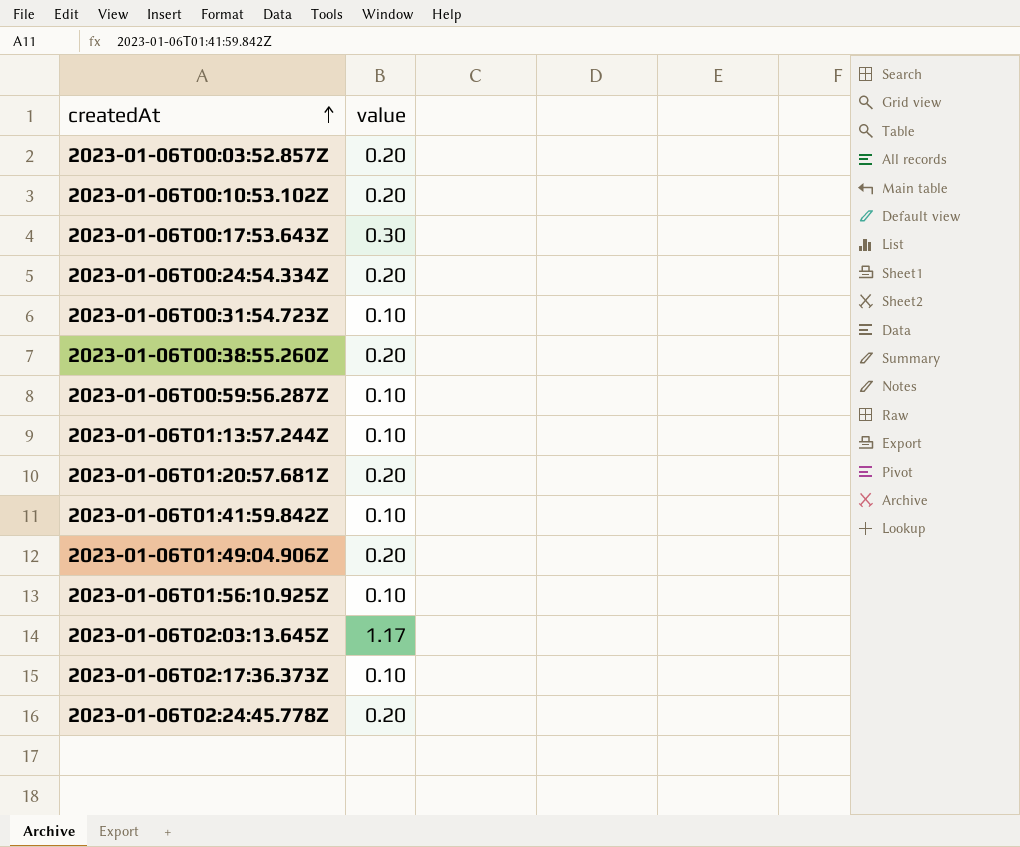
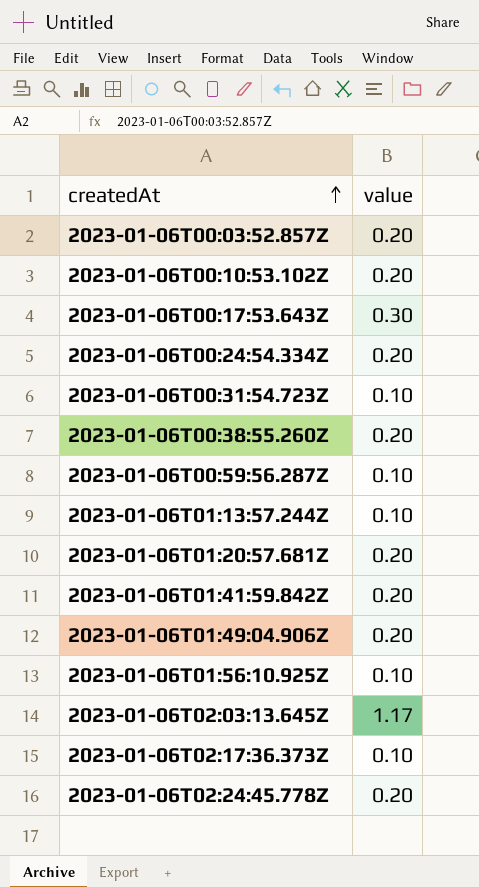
2023-01-06T01:41:59.842Z | value: 0.10 -> 0.20

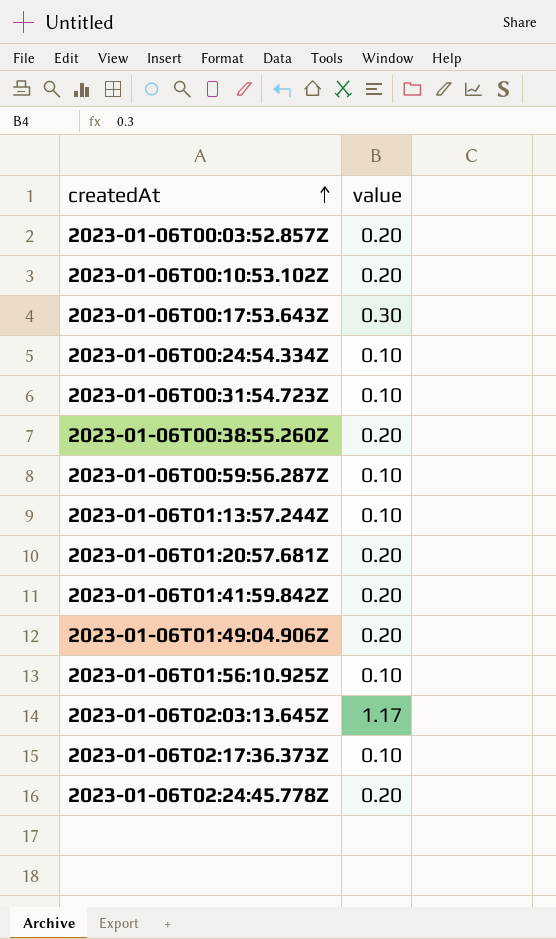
2023-01-06T00:24:54.334Z | value: 0.20 -> 0.10

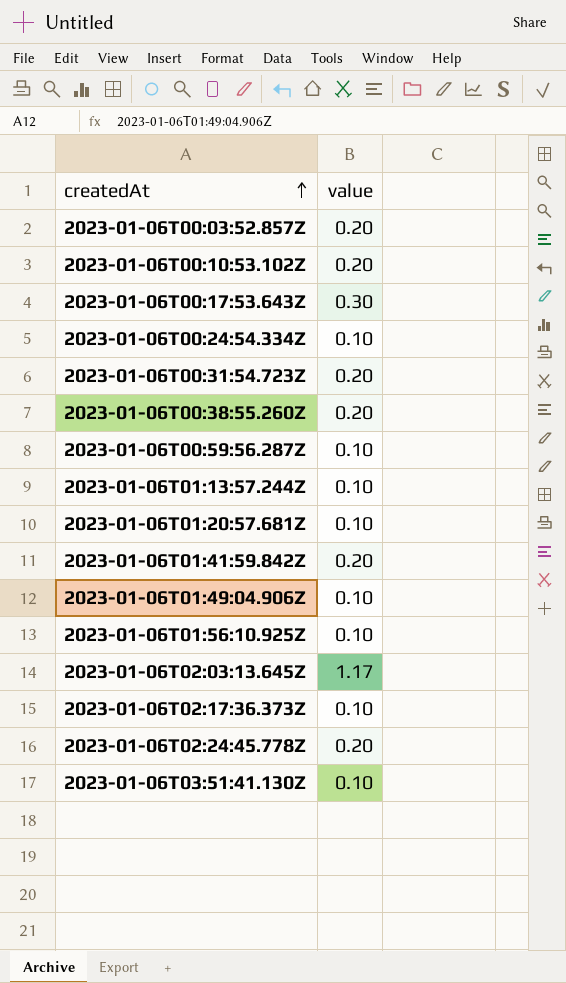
2023-01-06T00:31:54.723Z | value: 0.10 -> 0.20
2023-01-06T01:20:57.681Z | value: 0.20 -> 0.10
2023-01-06T01:49:04.906Z | value: 0.20 -> 0.10
row 2023-01-06T03:51:41.130Z: none -> 0.10

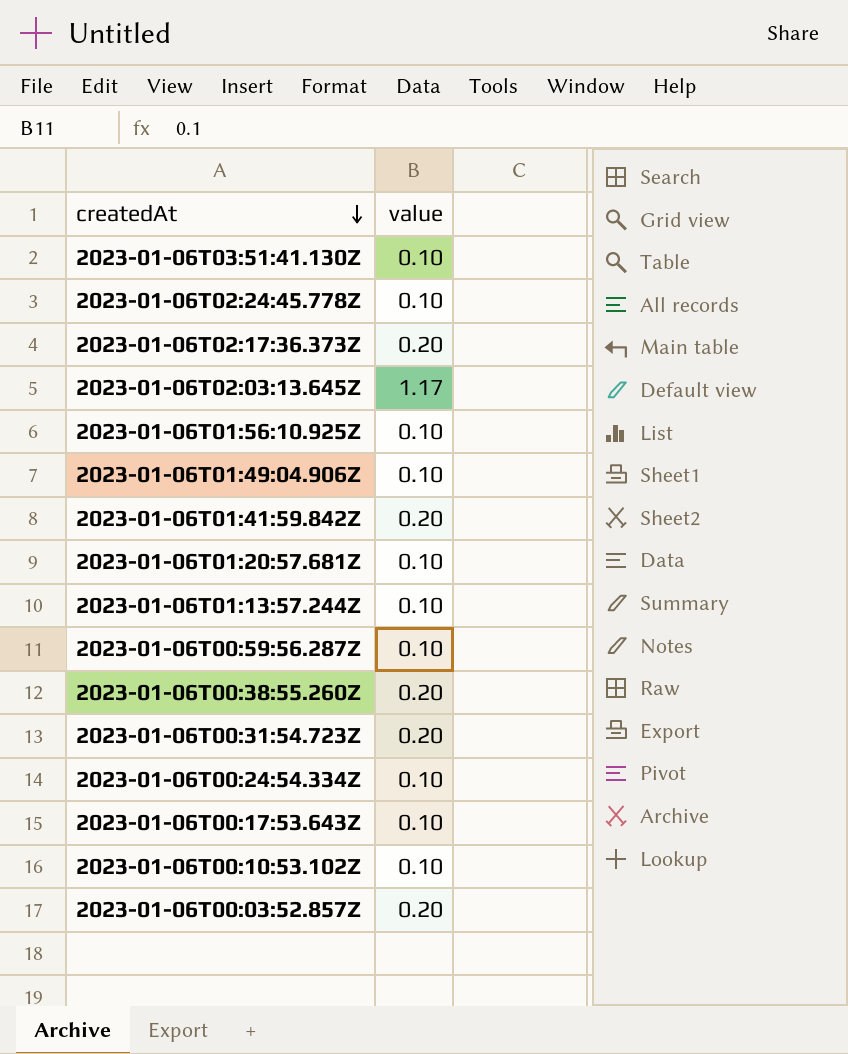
row order: createdAt ascending -> createdAt descending
2023-01-06T02:24:45.778Z | value: 0.20 -> 0.10
2023-01-06T02:17:36.373Z | value: 0.10 -> 0.20
2023-01-06T00:17:53.643Z | value: 0.30 -> 0.10
2023-01-06T00:10:53.102Z | value: 0.20 -> 0.10

